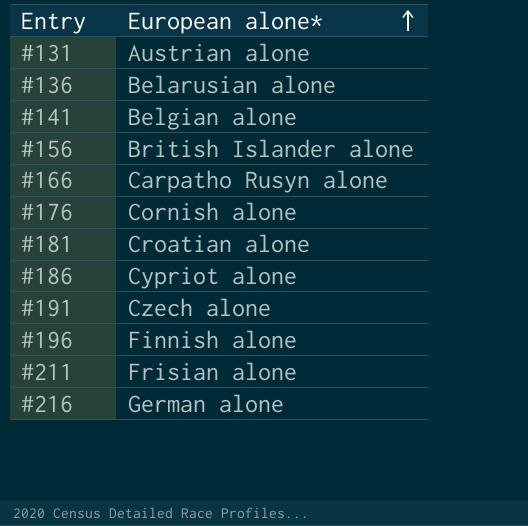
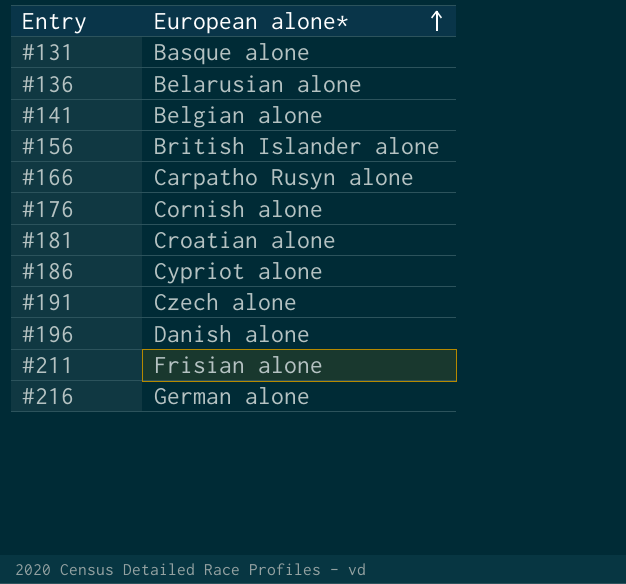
#131 | European alone*: Austrian alone -> Basque alone
#196 | European alone*: Finnish alone -> Danish alone

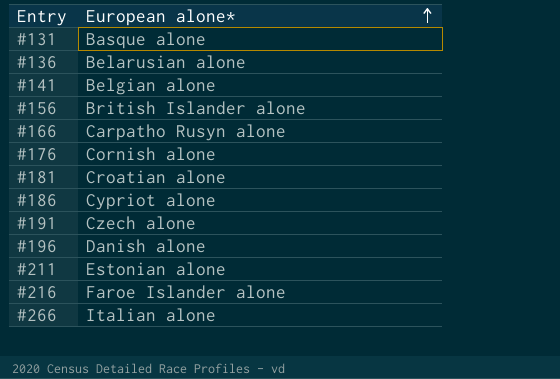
#211 | European alone*: Frisian alone -> Estonian alone
#216 | European alone*: German alone -> Faroe Islander alone
row #266: none -> Italian alone

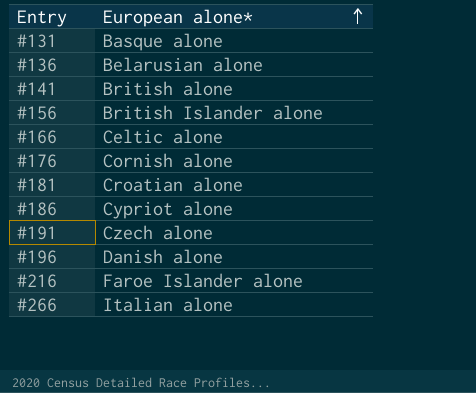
row #211: Estonian alone -> none
#141 | European alone*: Belgian alone -> British alone
#166 | European alone*: Carpatho Rusyn alone -> Celtic alone

